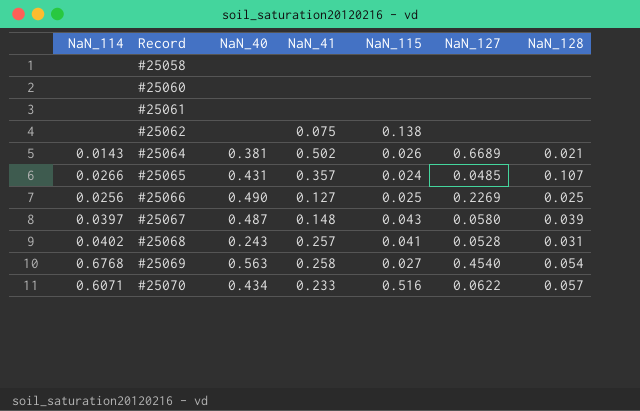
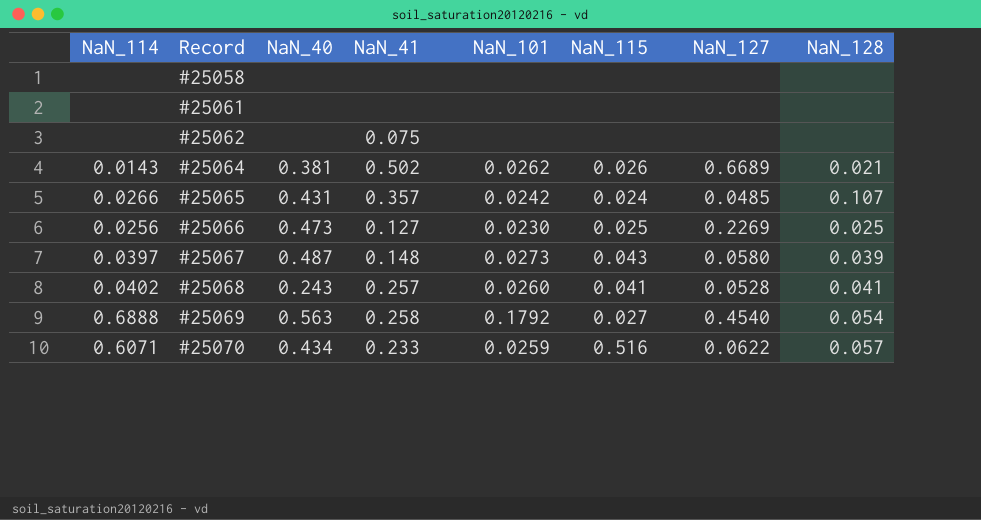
column NaN_101 | position: none -> 5
row #25060: none | none | none | none | none | none -> none
#25062 | NaN_115: 0.138 -> none
#25066 | NaN_40: 0.490 -> 0.473
#25068 | NaN_128: 0.031 -> 0.041
#25069 | NaN_114: 0.6768 -> 0.6888

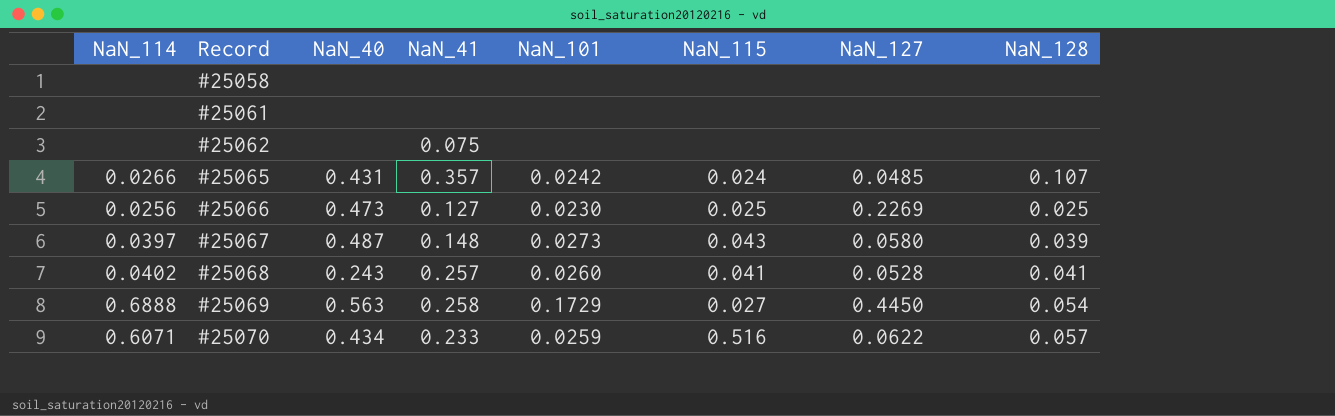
row #25064: 0.0143 | 0.381 | 0.502 | 0.0262 | 0.026 | 0.6689 | 0.021 -> none
#25069 | NaN_101: 0.1792 -> 0.1729
#25069 | NaN_127: 0.4540 -> 0.4450

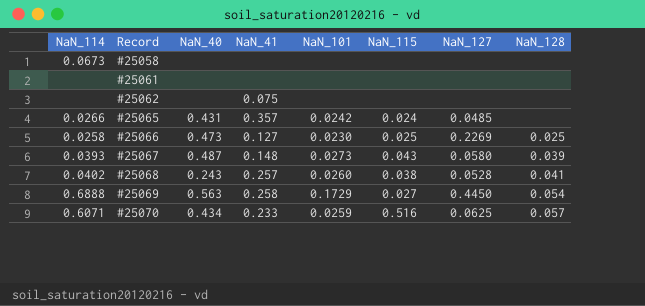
#25058 | NaN_114: none -> 0.0673
#25065 | NaN_128: 0.107 -> none
#25066 | NaN_114: 0.0256 -> 0.0258
#25067 | NaN_114: 0.0397 -> 0.0393
#25068 | NaN_115: 0.041 -> 0.038
#25070 | NaN_127: 0.0622 -> 0.0625

